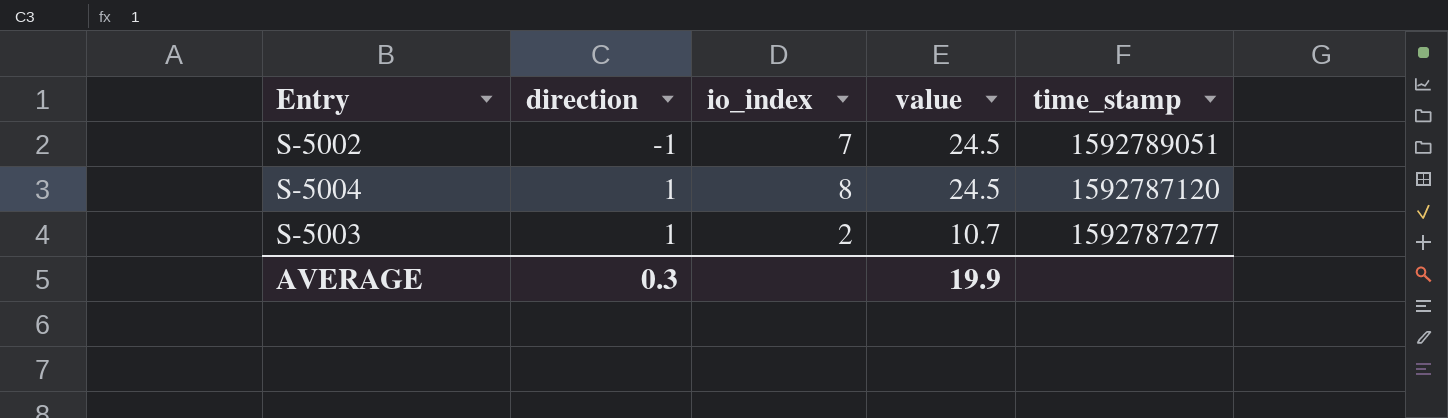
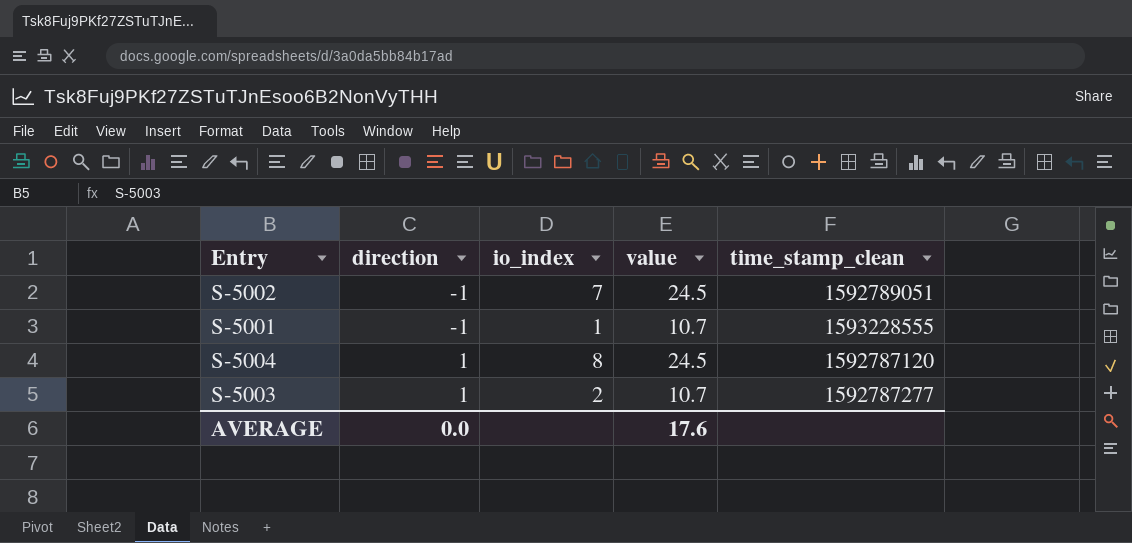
column name: time_stamp -> time_stamp_clean
row S-5001: none -> -1 | 1 | 10.7 | 1593228555
AVERAGE | direction: 0.3 -> 0.0
AVERAGE | value: 19.9 -> 17.6

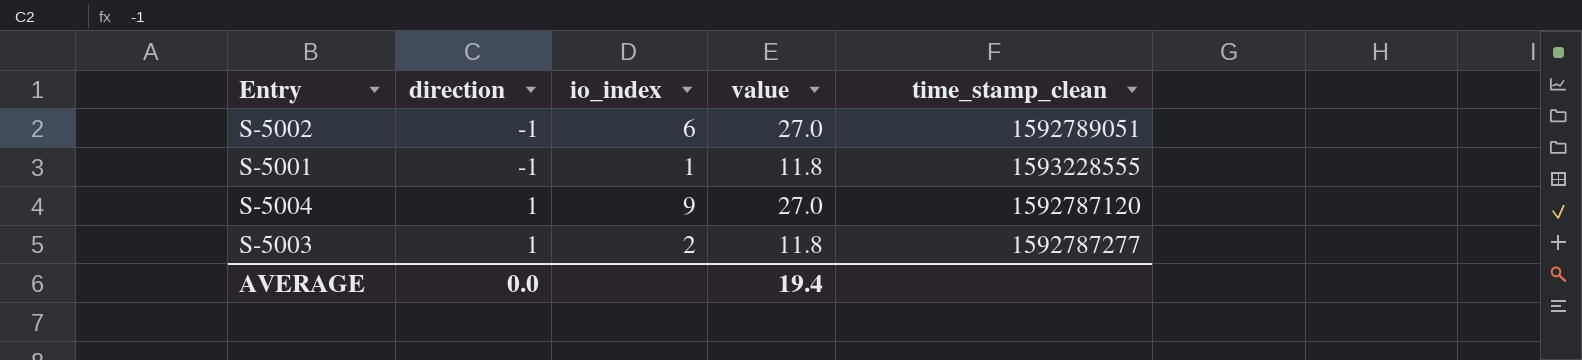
S-5002 | io_index: 7 -> 6
S-5002 | value: 24.5 -> 27.0
S-5001 | value: 10.7 -> 11.8
S-5004 | io_index: 8 -> 9
S-5004 | value: 24.5 -> 27.0
S-5003 | value: 10.7 -> 11.8
AVERAGE | value: 17.6 -> 19.4

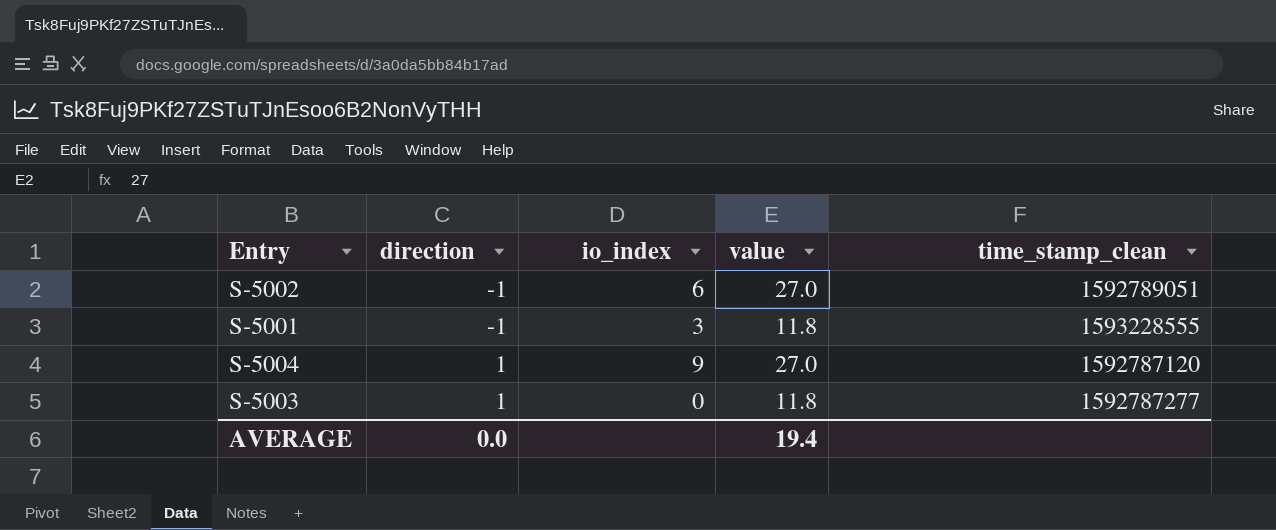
S-5001 | io_index: 1 -> 3
S-5003 | io_index: 2 -> 0

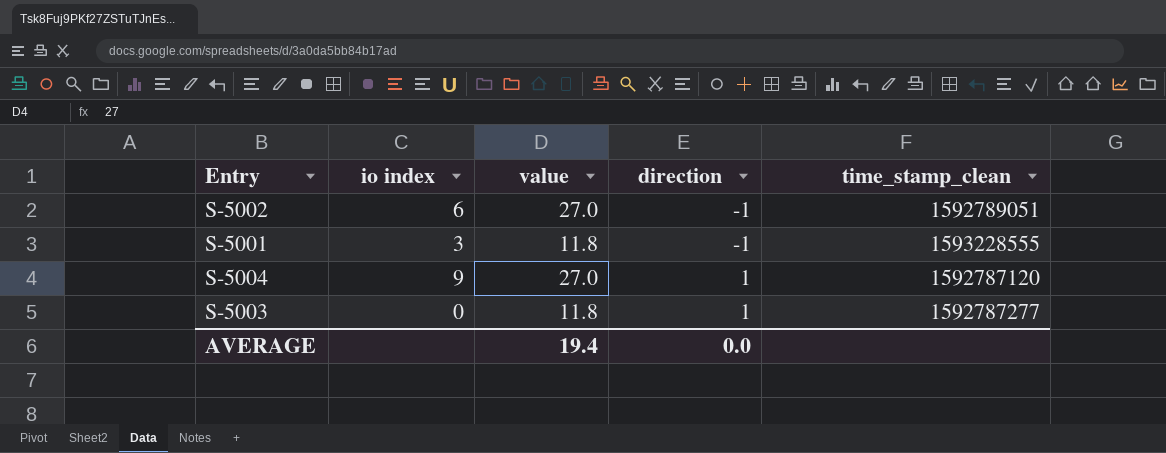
column name: io_index -> io index
column direction | position: 2 -> 4

